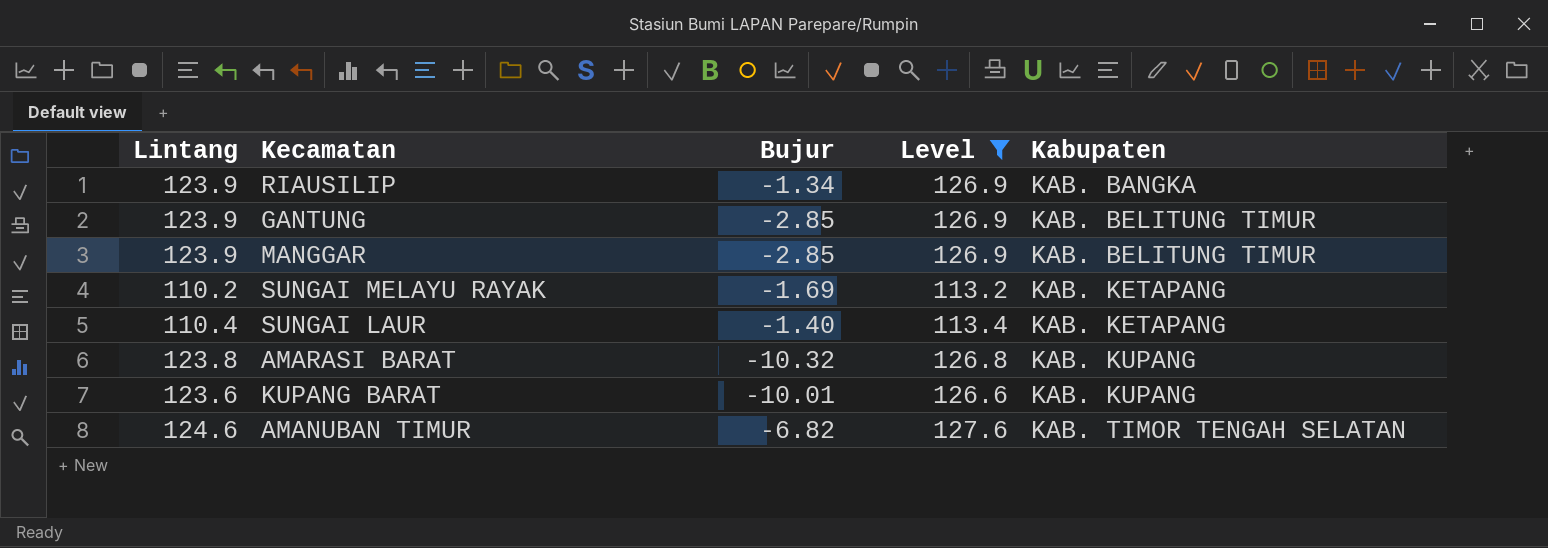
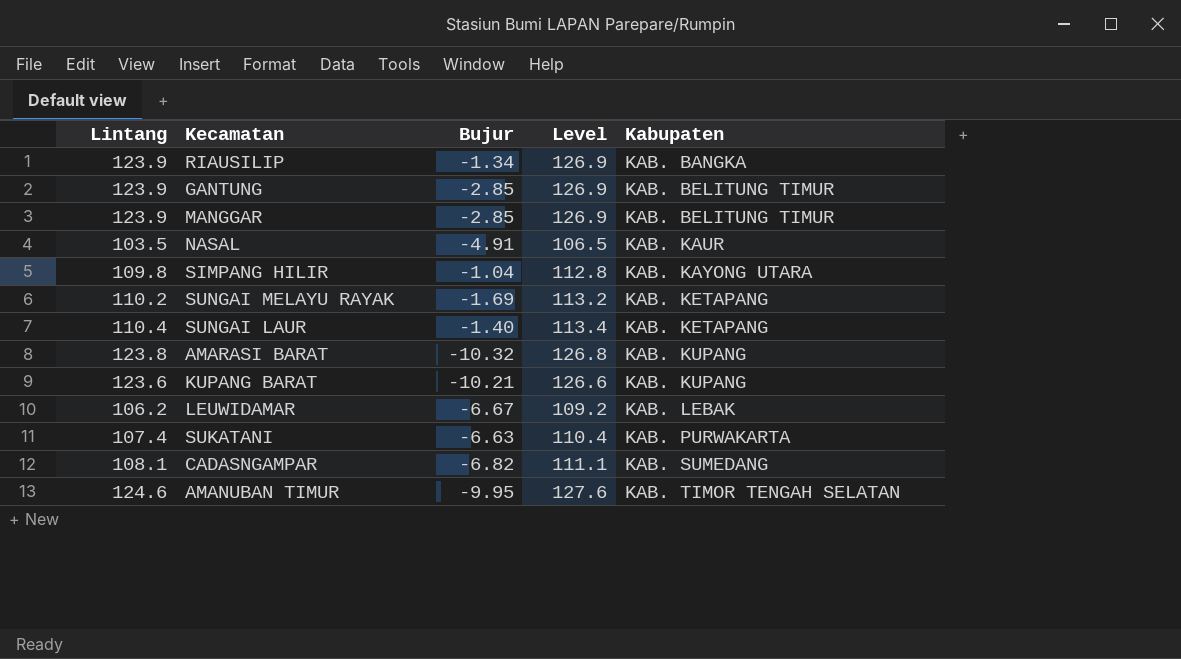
filter: Level >= 113.2 -> none
KUPANG BARAT | Bujur: -10.01 -> -10.21
AMANUBAN TIMUR | Bujur: -6.82 -> -9.95

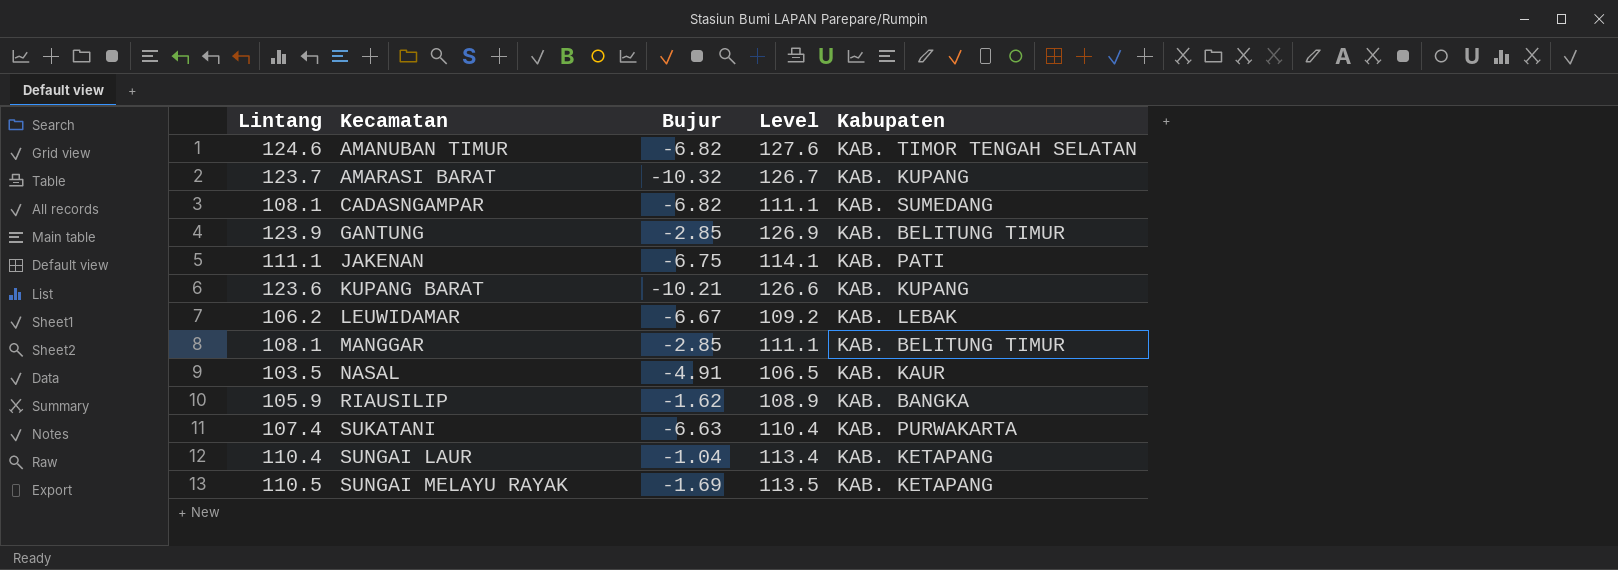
row order: Kabupaten ascending -> Kecamatan ascending
row SIMPANG HILIR: 109.8 | -1.04 | 112.8 | KAB. KAYONG UTARA -> none
AMANUBAN TIMUR | Bujur: -9.95 -> -6.82
AMARASI BARAT | Lintang: 123.8 -> 123.7
AMARASI BARAT | Level: 126.8 -> 126.7
row JAKENAN: none -> 111.1 | -6.75 | 114.1 | KAB. PATI
MANGGAR | Lintang: 123.9 -> 108.1
MANGGAR | Level: 126.9 -> 111.1
RIAUSILIP | Lintang: 123.9 -> 105.9
RIAUSILIP | Bujur: -1.34 -> -1.62
RIAUSILIP | Level: 126.9 -> 108.9
SUNGAI LAUR | Bujur: -1.40 -> -1.04
SUNGAI MELAYU RAYAK | Lintang: 110.2 -> 110.5
SUNGAI MELAYU RAYAK | Level: 113.2 -> 113.5

